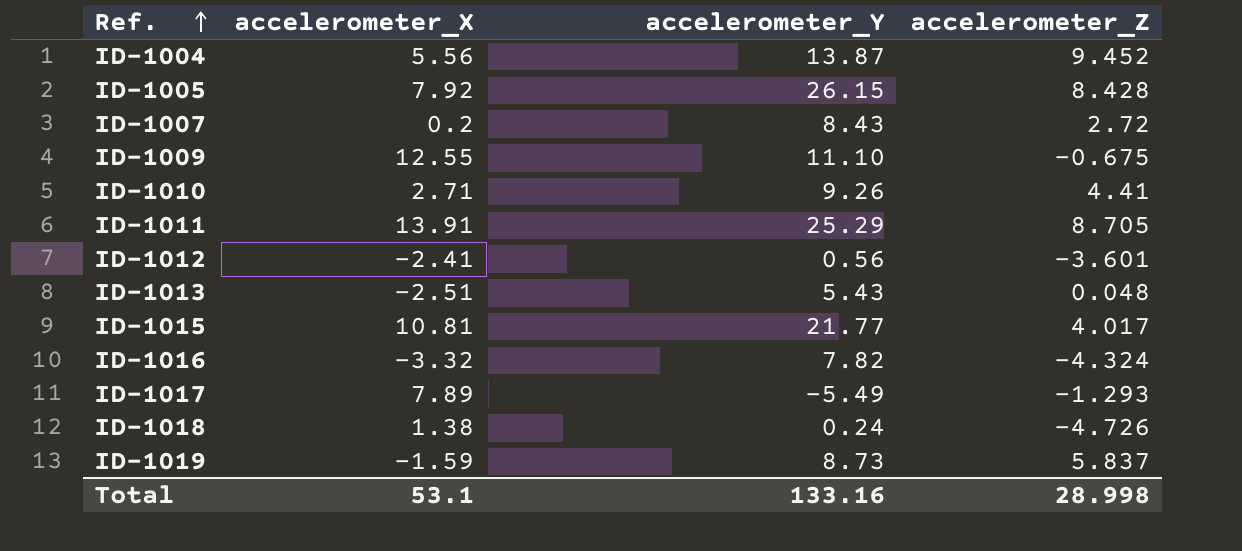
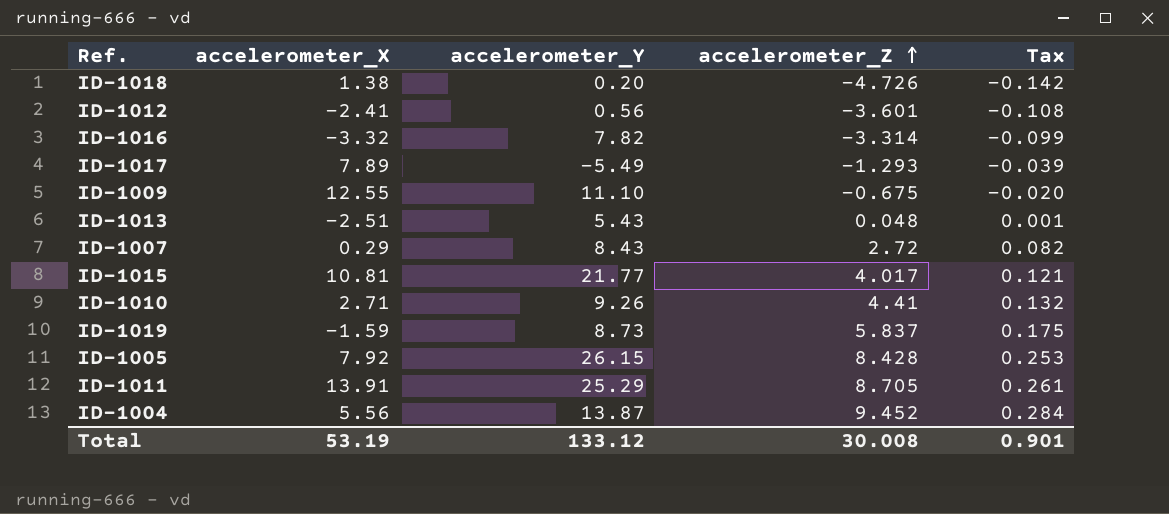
row order: Ref. ascending -> accelerometer_Z ascending
column Tax | formula: none -> [accelerometer_Z] * 0.03
ID-1018 | accelerometer_Y: 0.24 -> 0.20
ID-1016 | accelerometer_Z: -4.324 -> -3.314
ID-1007 | accelerometer_X: 0.2 -> 0.29
Total | accelerometer_X: 53.1 -> 53.19
Total | accelerometer_Y: 133.16 -> 133.12
Total | accelerometer_Z: 28.998 -> 30.008

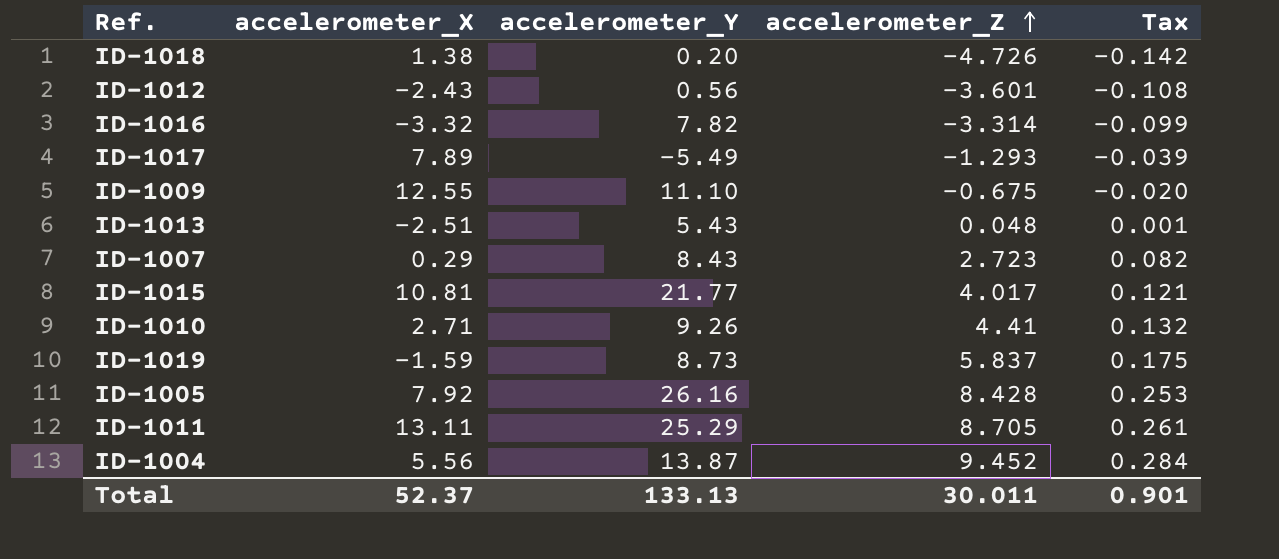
ID-1012 | accelerometer_X: -2.41 -> -2.43
ID-1007 | accelerometer_Z: 2.72 -> 2.723
ID-1005 | accelerometer_Y: 26.15 -> 26.16
ID-1011 | accelerometer_X: 13.91 -> 13.11
Total | accelerometer_X: 53.19 -> 52.37
Total | accelerometer_Y: 133.12 -> 133.13
Total | accelerometer_Z: 30.008 -> 30.011

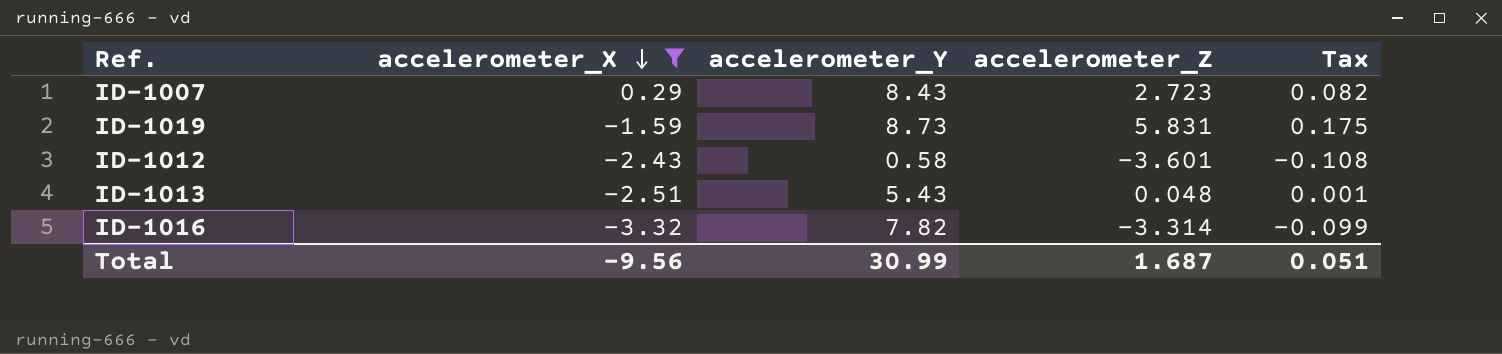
filter: none -> accelerometer_X <= 0.29
row order: accelerometer_Z ascending -> accelerometer_X descending
ID-1019 | accelerometer_Z: 5.837 -> 5.831
ID-1012 | accelerometer_Y: 0.56 -> 0.58
Total | accelerometer_X: 52.37 -> -9.56
Total | accelerometer_Y: 133.13 -> 30.99
Total | accelerometer_Z: 30.011 -> 1.687
Total | Tax: 0.901 -> 0.051

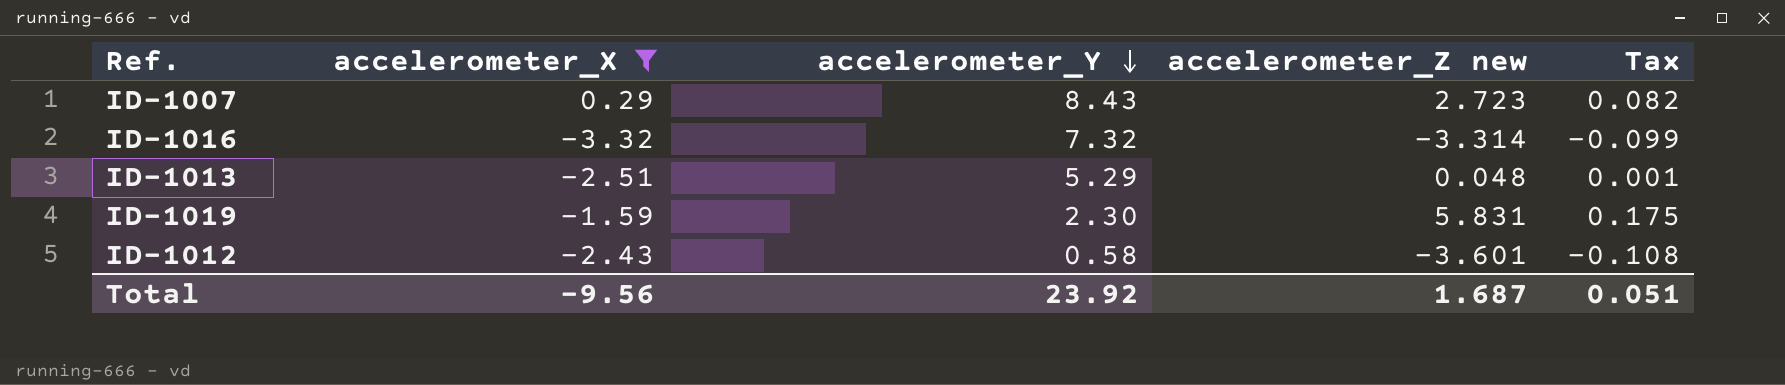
row order: accelerometer_X descending -> accelerometer_Y descending
column name: accelerometer_Z -> accelerometer_Z new
ID-1016 | accelerometer_Y: 7.82 -> 7.32
ID-1013 | accelerometer_Y: 5.43 -> 5.29
ID-1019 | accelerometer_Y: 8.73 -> 2.30
Total | accelerometer_Y: 30.99 -> 23.92

